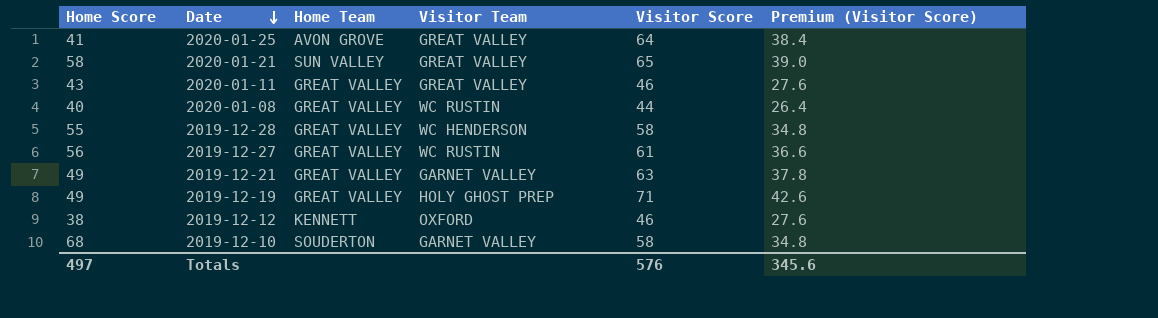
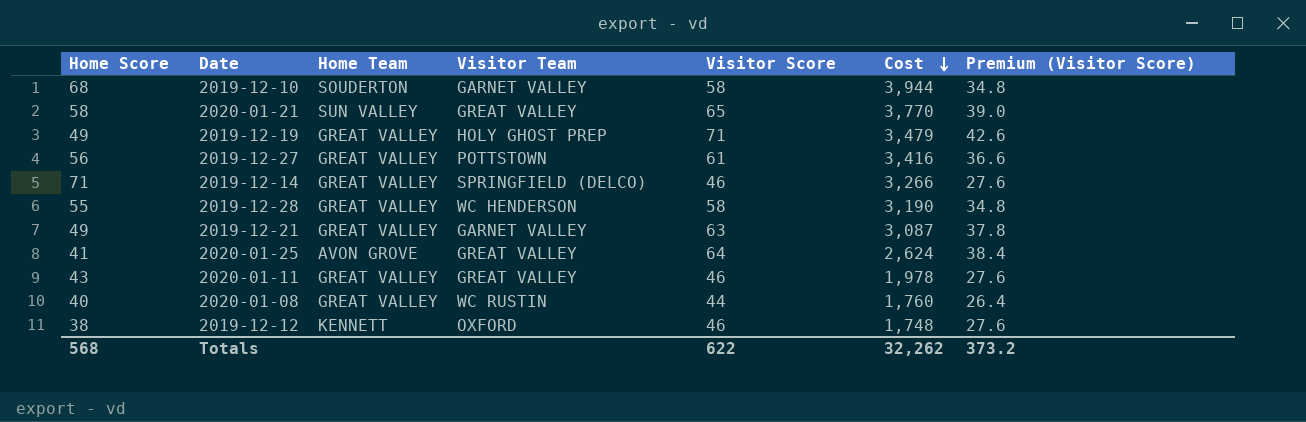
row order: Date descending -> Cost descending
column Cost | formula: none -> [Home Score] * [Visitor Score]
2019-12-27 | Visitor Team: WC RUSTIN -> POTTSTOWN
row 2019-12-14: none -> 71 | GREAT VALLEY | SPRINGFIELD (DELCO) | 46 | 3,266 | 27.6
Totals | Home Score: 497 -> 568
Totals | Visitor Score: 576 -> 622
Totals | Premium (Visitor Score): 345.6 -> 373.2

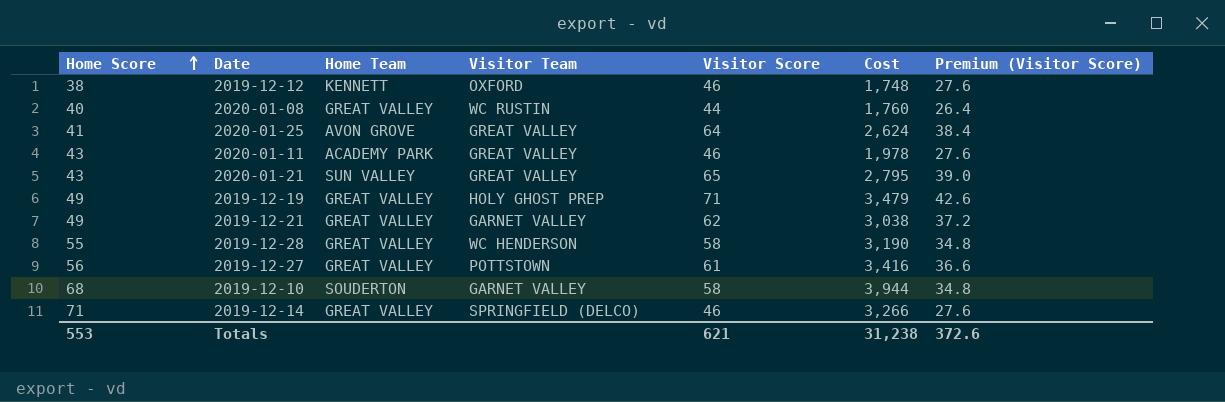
row order: Cost descending -> Home Score ascending
2020-01-11 | Home Team: GREAT VALLEY -> ACADEMY PARK
2020-01-21 | Home Score: 58 -> 43
2020-01-21 | Cost: 3,770 -> 2,795
2019-12-21 | Visitor Score: 63 -> 62
2019-12-21 | Cost: 3,087 -> 3,038
2019-12-21 | Premium (Visitor Score): 37.8 -> 37.2
Totals | Home Score: 568 -> 553
Totals | Visitor Score: 622 -> 621
Totals | Cost: 32,262 -> 31,238
Totals | Premium (Visitor Score): 373.2 -> 372.6

